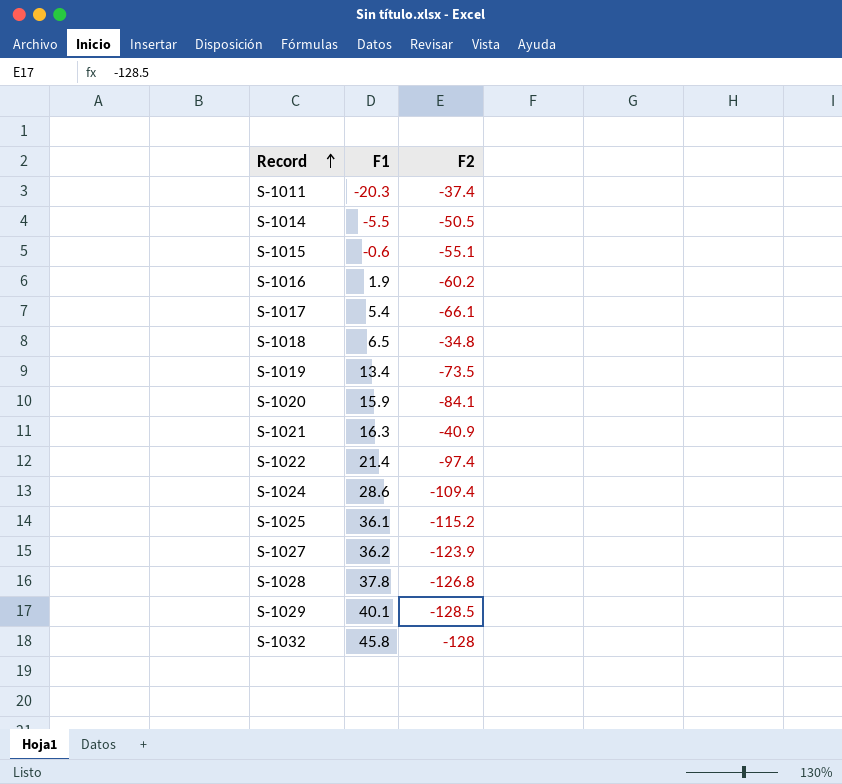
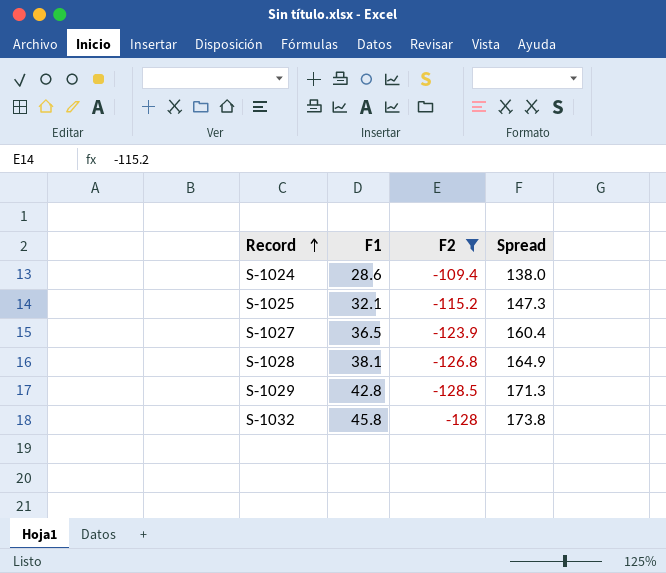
filter: none -> F2 <= -109.4
column Spread | formula: none -> [F1] - [F2]
S-1025 | F1: 36.1 -> 32.1
S-1027 | F1: 36.2 -> 36.5
S-1028 | F1: 37.8 -> 38.1
S-1029 | F1: 40.1 -> 42.8

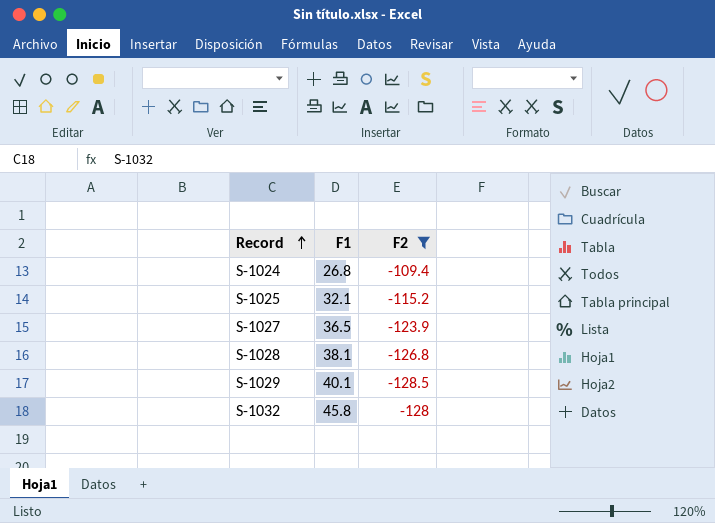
column Spread | formula: [F1] - [F2] -> none
S-1024 | F1: 28.6 -> 26.8
S-1029 | F1: 42.8 -> 40.1

